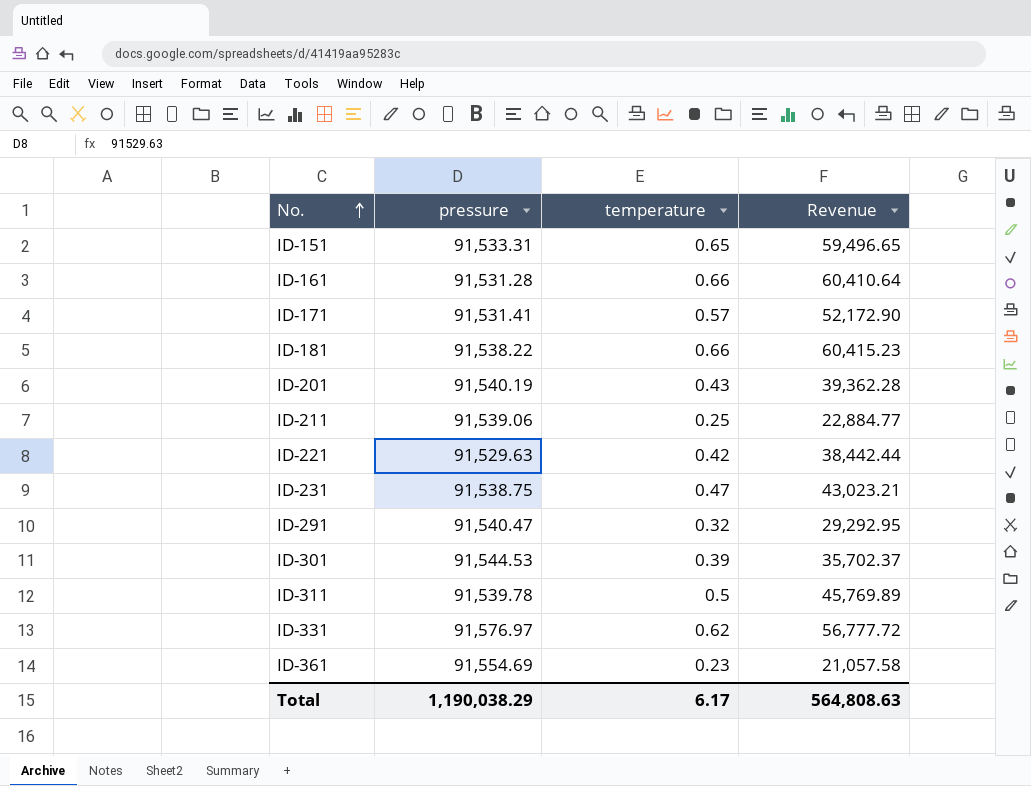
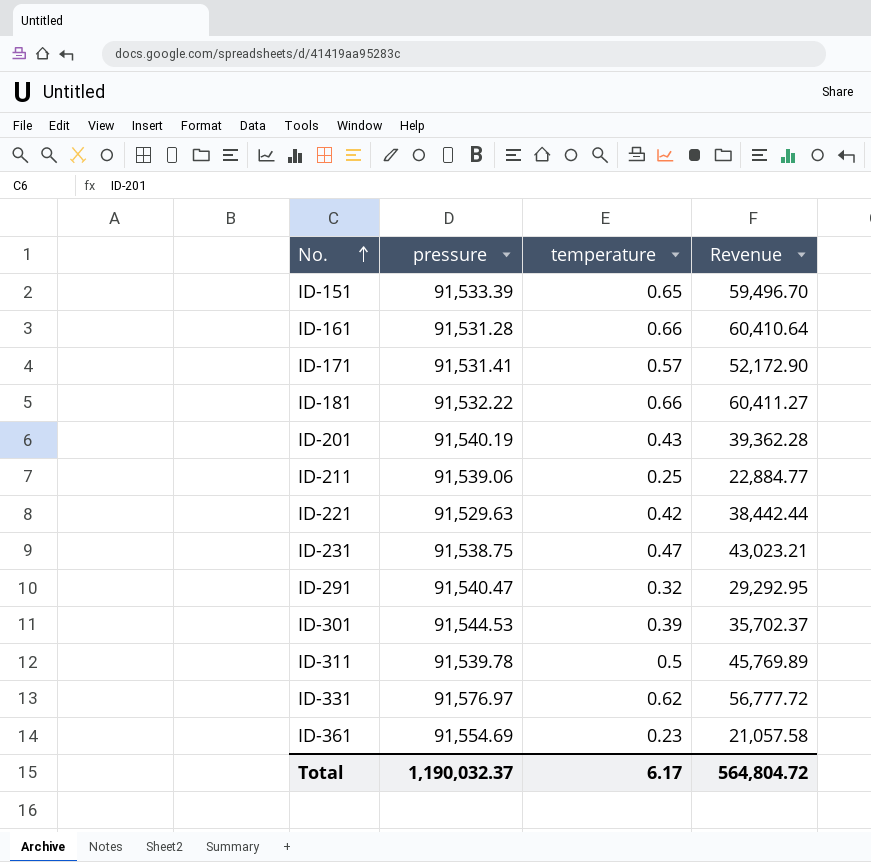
ID-151 | pressure: 91,533.31 -> 91,533.39
ID-151 | Revenue: 59,496.65 -> 59,496.70
ID-181 | pressure: 91,538.22 -> 91,532.22
ID-181 | Revenue: 60,415.23 -> 60,411.27
Total | pressure: 1,190,038.29 -> 1,190,032.37
Total | Revenue: 564,808.63 -> 564,804.72

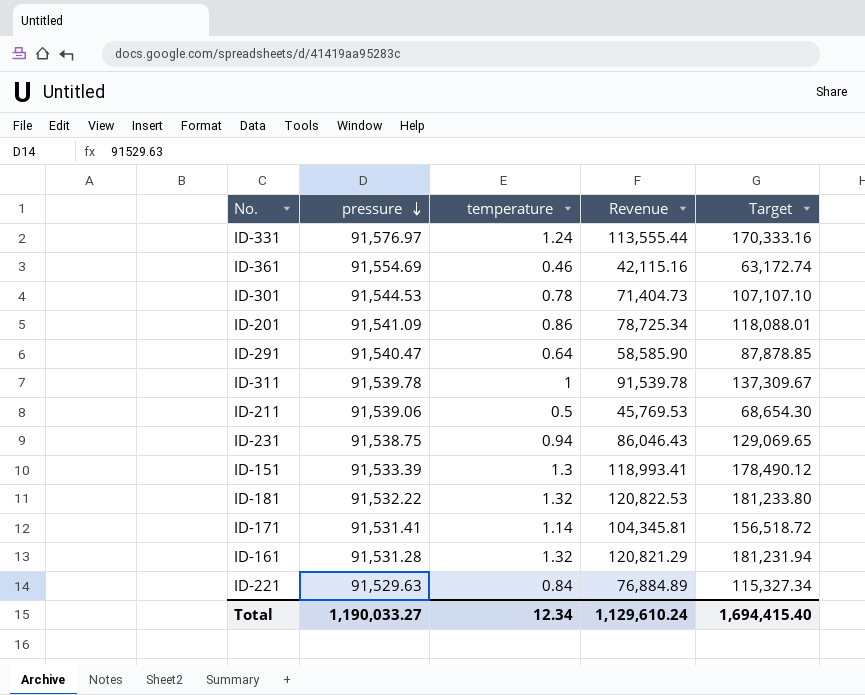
row order: No. ascending -> pressure descending
column Target | formula: none -> [Revenue] * 1.5
ID-331 | temperature: 0.62 -> 1.24
ID-331 | Revenue: 56,777.72 -> 113,555.44
ID-361 | temperature: 0.23 -> 0.46
ID-361 | Revenue: 21,057.58 -> 42,115.16
ID-301 | temperature: 0.39 -> 0.78
ID-301 | Revenue: 35,702.37 -> 71,404.73
ID-201 | pressure: 91,540.19 -> 91,541.09
ID-201 | temperature: 0.43 -> 0.86
ID-201 | Revenue: 39,362.28 -> 78,725.34
ID-291 | temperature: 0.32 -> 0.64
ID-291 | Revenue: 29,292.95 -> 58,585.90
ID-311 | temperature: 0.5 -> 1
ID-311 | Revenue: 45,769.89 -> 91,539.78
ID-211 | temperature: 0.25 -> 0.5
ID-211 | Revenue: 22,884.77 -> 45,769.53
ID-231 | temperature: 0.47 -> 0.94
ID-231 | Revenue: 43,023.21 -> 86,046.43
ID-151 | temperature: 0.65 -> 1.3
ID-151 | Revenue: 59,496.70 -> 118,993.41
ID-181 | temperature: 0.66 -> 1.32
ID-181 | Revenue: 60,411.27 -> 120,822.53
ID-171 | temperature: 0.57 -> 1.14
ID-171 | Revenue: 52,172.90 -> 104,345.81
ID-161 | temperature: 0.66 -> 1.32
ID-161 | Revenue: 60,410.64 -> 120,821.29
ID-221 | temperature: 0.42 -> 0.84
ID-221 | Revenue: 38,442.44 -> 76,884.89
Total | pressure: 1,190,032.37 -> 1,190,033.27
Total | temperature: 6.17 -> 12.34
Total | Revenue: 564,804.72 -> 1,129,610.24

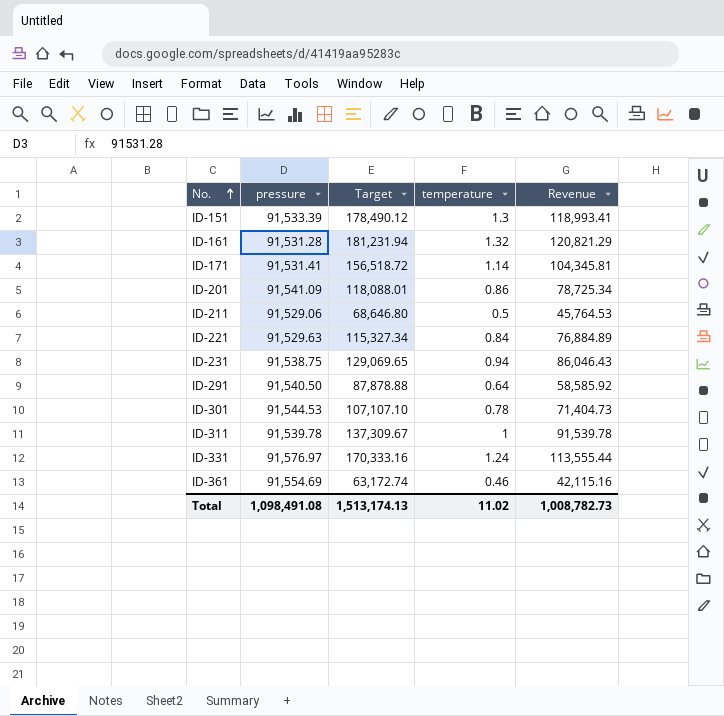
row order: pressure descending -> No. ascending
column Target | position: 5 -> 3
row ID-181: 91,532.22 | 1.32 | 120,822.53 | 181,233.80 -> none
ID-211 | pressure: 91,539.06 -> 91,529.06
ID-211 | Target: 68,654.30 -> 68,646.80
ID-211 | Revenue: 45,769.53 -> 45,764.53
ID-291 | pressure: 91,540.47 -> 91,540.50
ID-291 | Target: 87,878.85 -> 87,878.88
ID-291 | Revenue: 58,585.90 -> 58,585.92
Total | pressure: 1,190,033.27 -> 1,098,491.08
Total | Target: 1,694,415.40 -> 1,513,174.13
Total | temperature: 12.34 -> 11.02
Total | Revenue: 1,129,610.24 -> 1,008,782.73

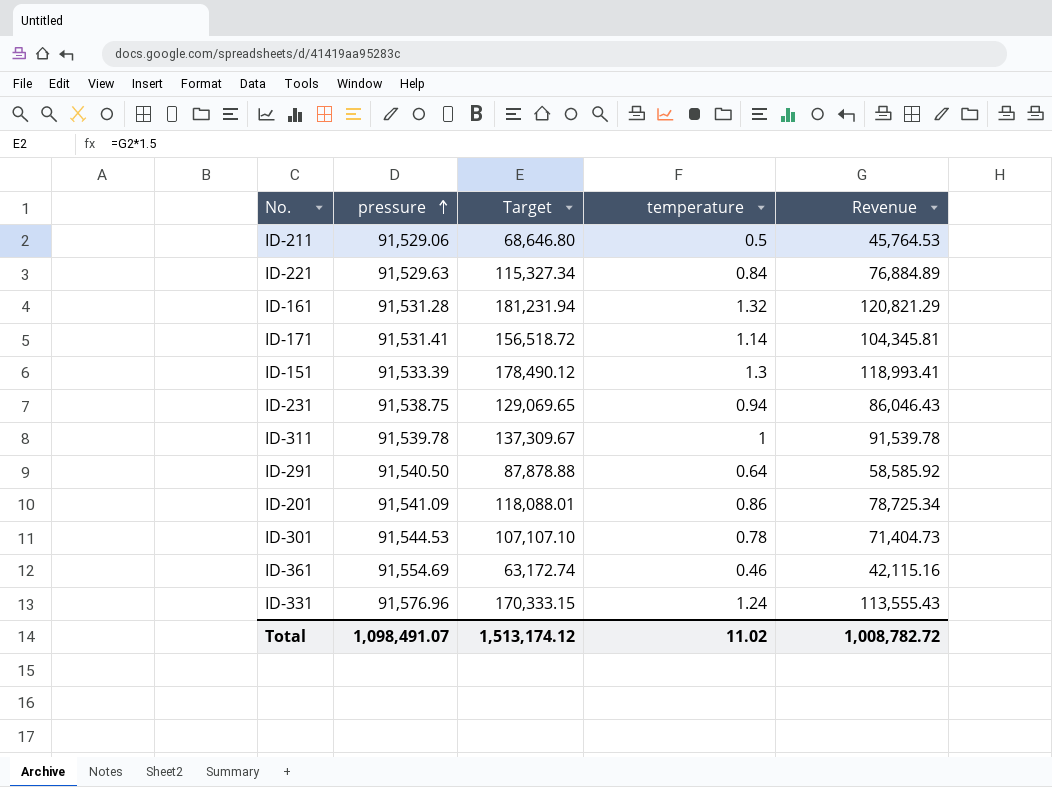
row order: No. ascending -> pressure ascending
ID-331 | pressure: 91,576.97 -> 91,576.96
ID-331 | Target: 170,333.16 -> 170,333.15
ID-331 | Revenue: 113,555.44 -> 113,555.43
Total | pressure: 1,098,491.08 -> 1,098,491.07
Total | Target: 1,513,174.13 -> 1,513,174.12
Total | Revenue: 1,008,782.73 -> 1,008,782.72

